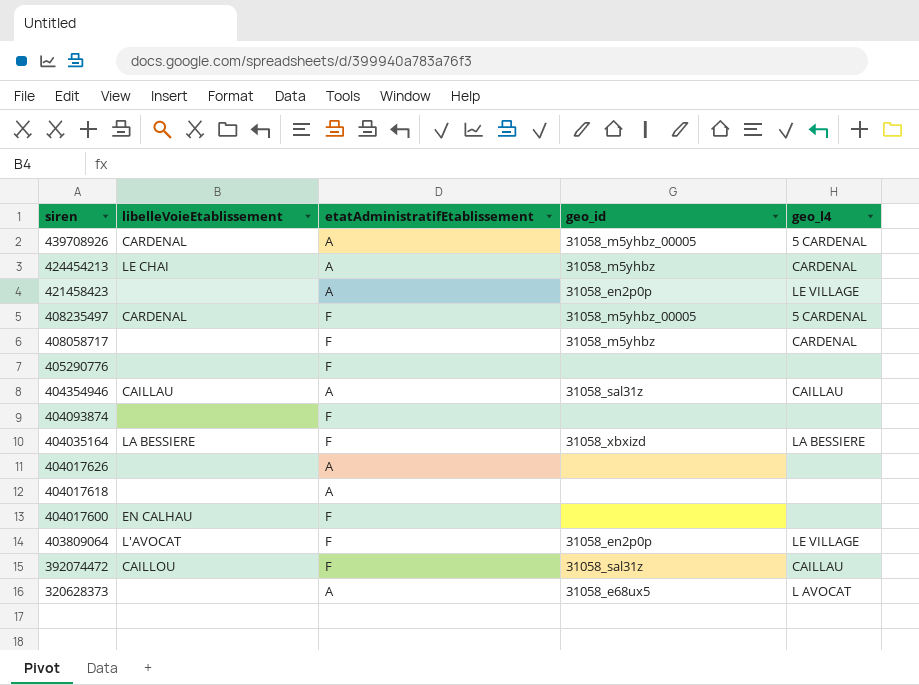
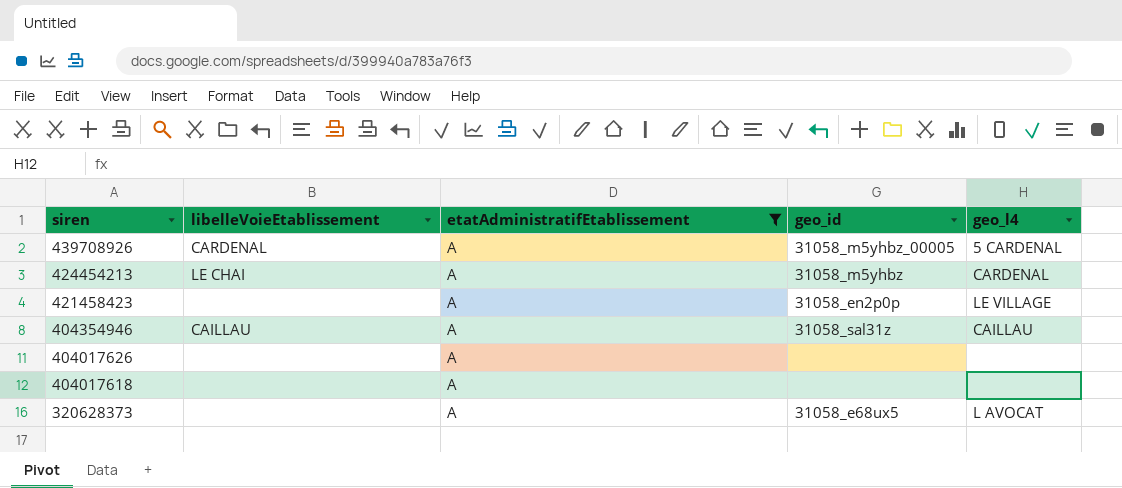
filter: none -> etatAdministratifEtablissement = A

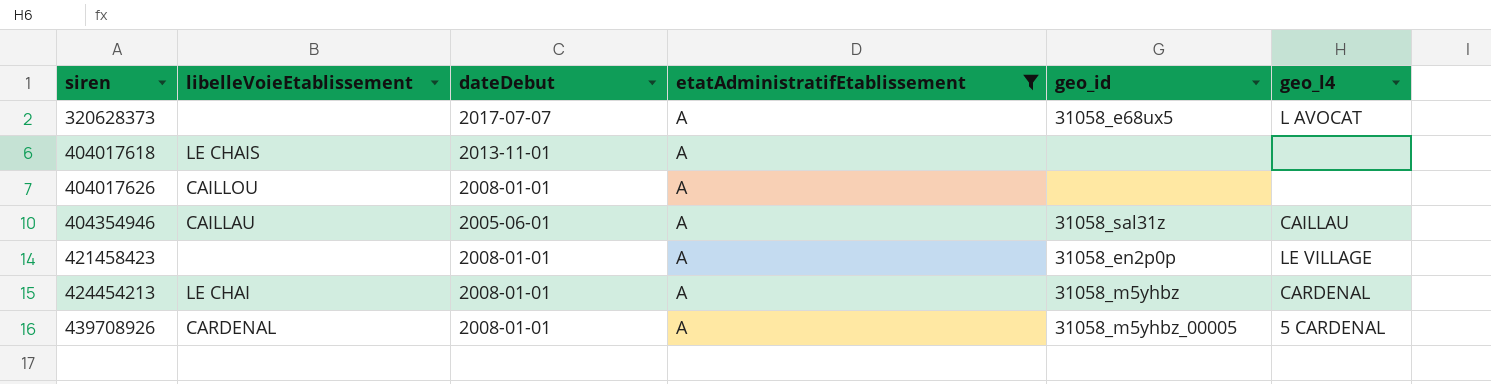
row order: siren descending -> siren ascending
column dateDebut | position: none -> 3
404017618 | libelleVoieEtablissement: none -> LE CHAIS
404017626 | libelleVoieEtablissement: none -> CAILLOU

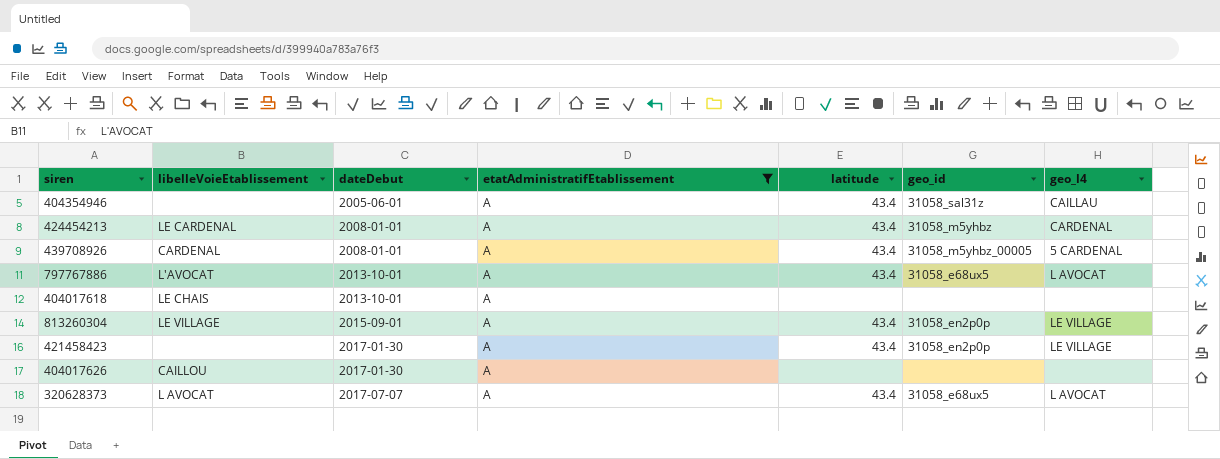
row order: siren ascending -> dateDebut ascending
column latitude | position: none -> 5
404354946 | libelleVoieEtablissement: CAILLAU -> none
424454213 | libelleVoieEtablissement: LE CHAI -> LE CARDENAL
row 797767886: none -> L'AVOCAT | 2013-10-01 | A | 43.4 | 31058_e68ux5 | L AVOCAT
404017618 | dateDebut: 2013-11-01 -> 2013-10-01
row 813260304: none -> LE VILLAGE | 2015-09-01 | A | 43.4 | 31058_en2p0p | LE VILLAGE
421458423 | dateDebut: 2008-01-01 -> 2017-01-30
404017626 | dateDebut: 2008-01-01 -> 2017-01-30
320628373 | libelleVoieEtablissement: none -> L AVOCAT

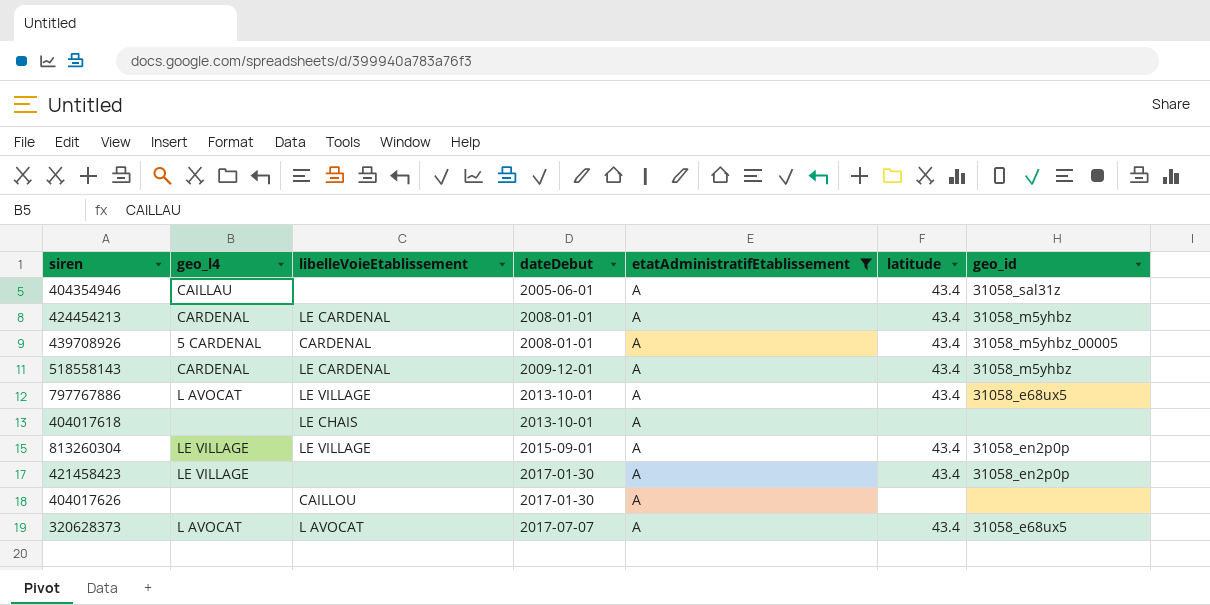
column geo_l4 | position: 7 -> 2
row 518558143: none -> CARDENAL | LE CARDENAL | 2009-12-01 | A | 43.4 | 31058_m5yhbz
797767886 | libelleVoieEtablissement: L'AVOCAT -> LE VILLAGE

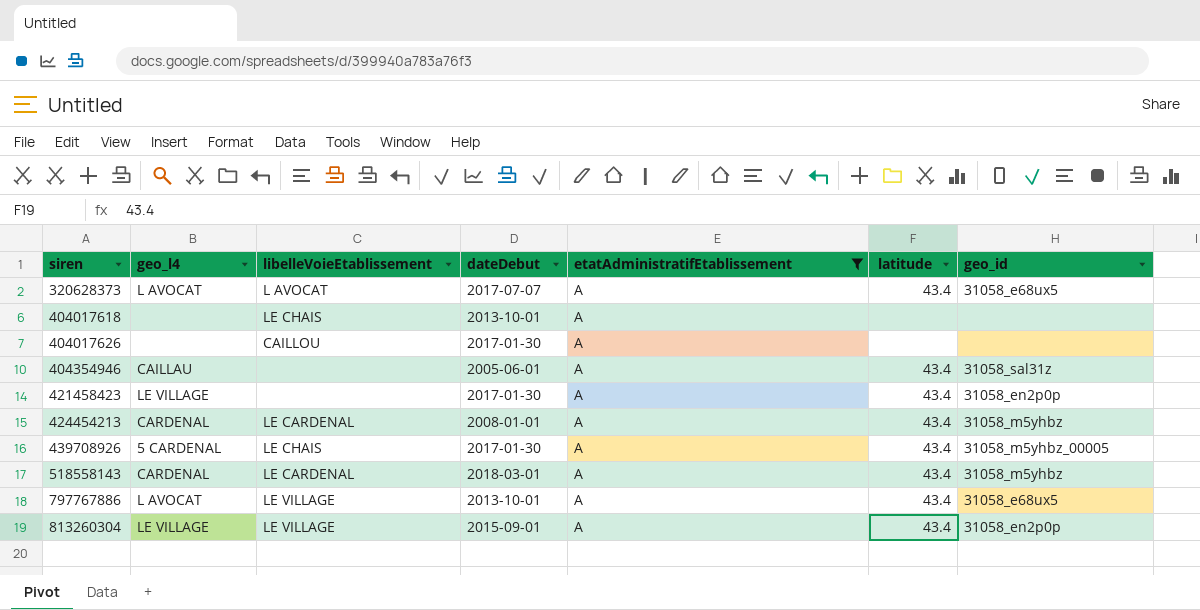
row order: dateDebut ascending -> siren ascending
439708926 | libelleVoieEtablissement: CARDENAL -> LE CHAIS
439708926 | dateDebut: 2008-01-01 -> 2017-01-30
518558143 | dateDebut: 2009-12-01 -> 2018-03-01

